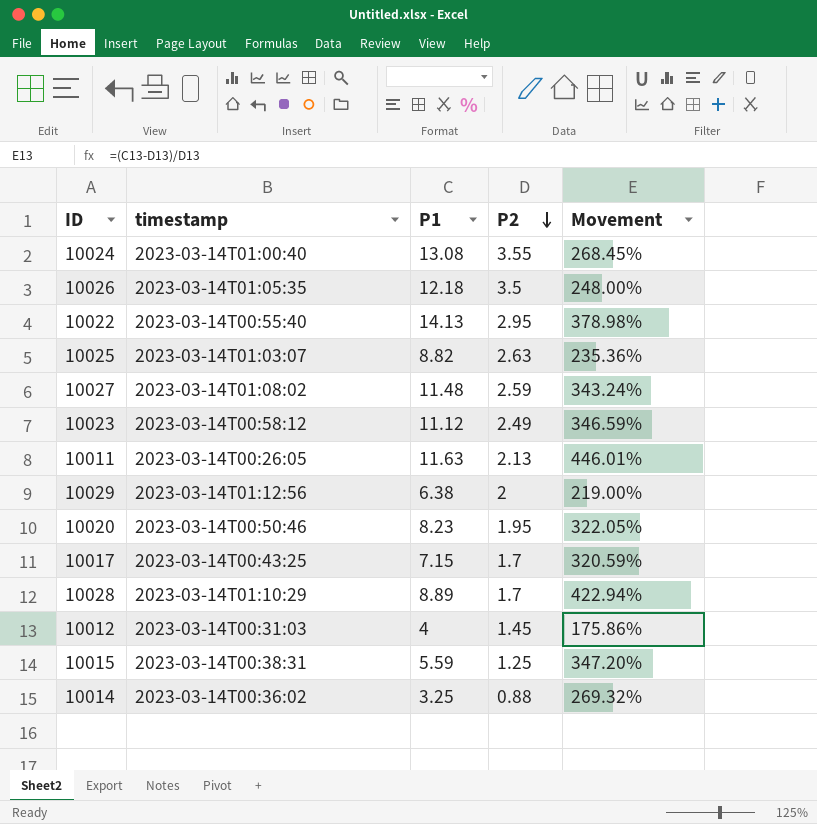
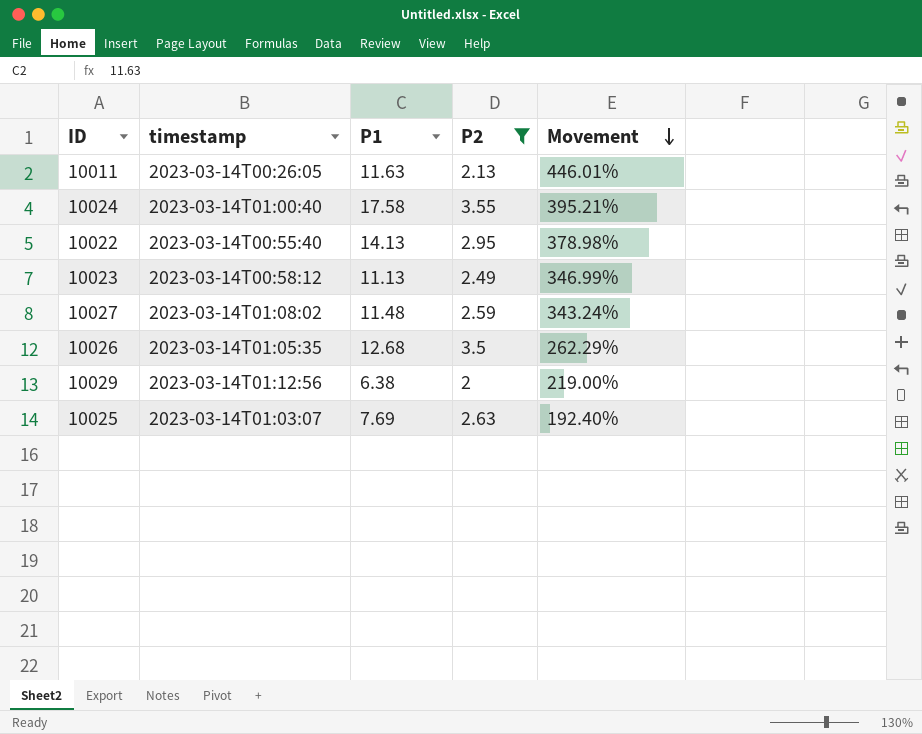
filter: none -> P2 >= 2
row order: P2 descending -> Movement descending
10024 | P1: 13.08 -> 17.58
10024 | Movement: 268.45% -> 395.21%
10023 | P1: 11.12 -> 11.13
10023 | Movement: 346.59% -> 346.99%
10026 | P1: 12.18 -> 12.68
10026 | Movement: 248.00% -> 262.29%
10025 | P1: 8.82 -> 7.69
10025 | Movement: 235.36% -> 192.40%

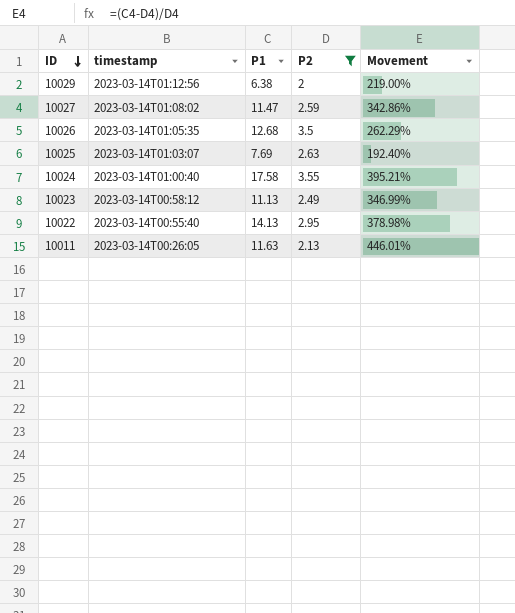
row order: Movement descending -> ID descending
10027 | P1: 11.48 -> 11.47
10027 | Movement: 343.24% -> 342.86%

